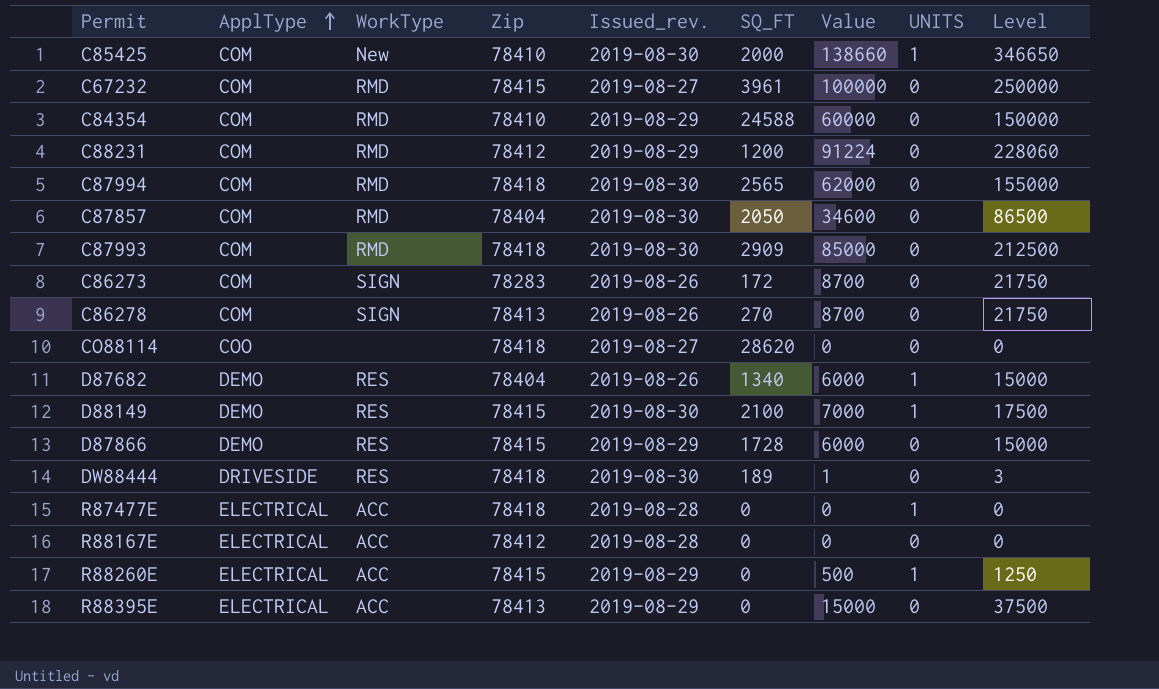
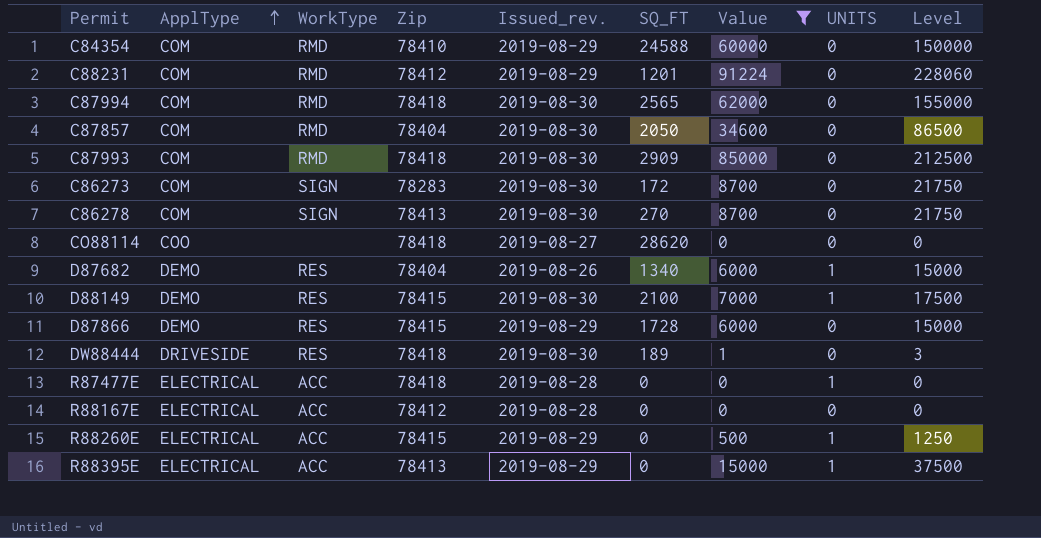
filter: none -> Value <= 91224
C88231 | SQ_FT: 1200 -> 1201
C86273 | Issued_rev.: 2019-08-26 -> 2019-08-30
C86278 | Issued_rev.: 2019-08-26 -> 2019-08-30
R88395E | UNITS: 0 -> 1

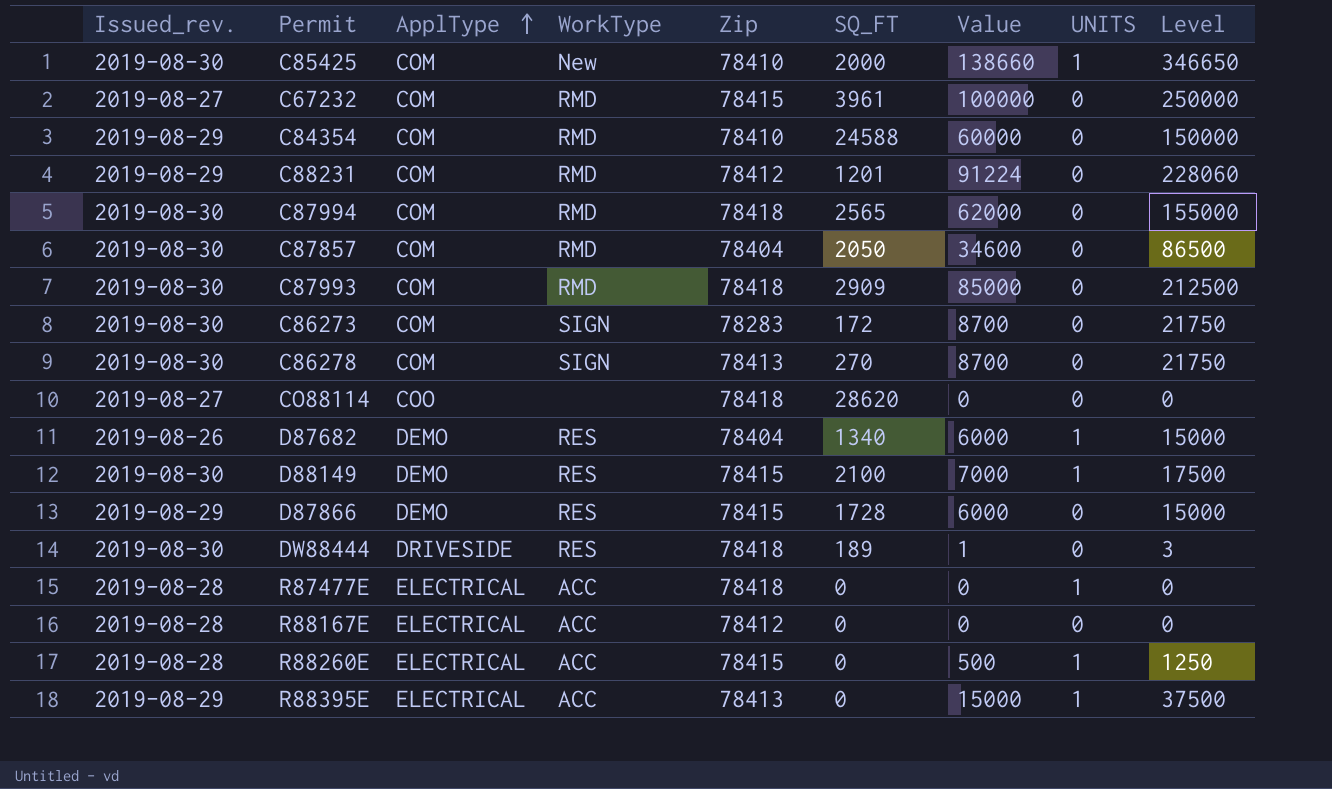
filter: Value <= 91224 -> none
column Issued_rev. | position: 5 -> 1
R88260E | Issued_rev.: 2019-08-29 -> 2019-08-28

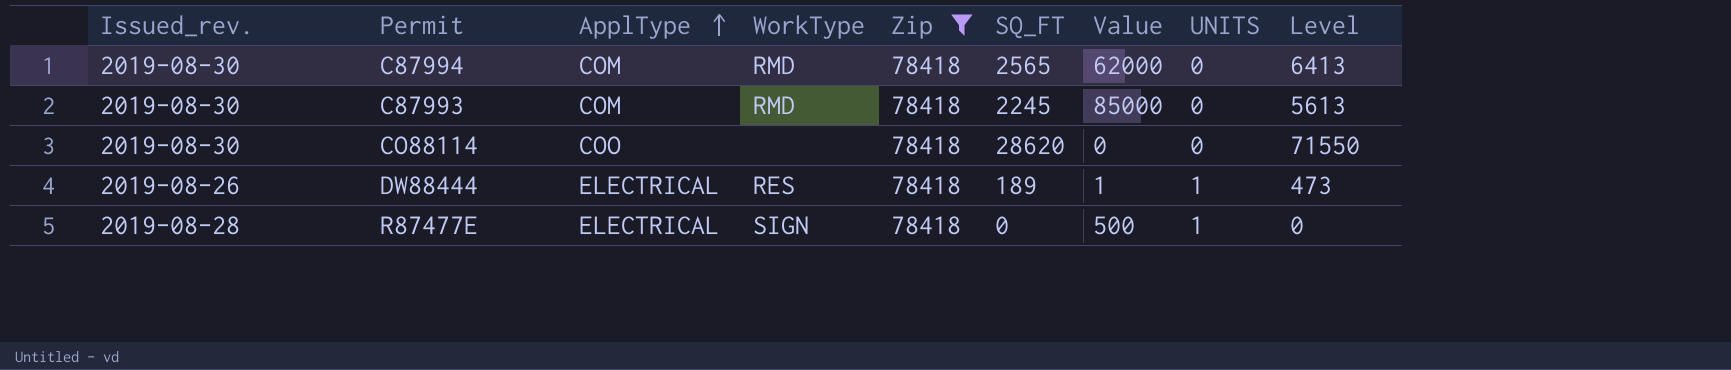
filter: none -> Zip = 78418
column Level | formula: [Value] * 2.5 -> [SQ_FT] * 2.5
C87993 | SQ_FT: 2909 -> 2245
CO88114 | Issued_rev.: 2019-08-27 -> 2019-08-30
DW88444 | Issued_rev.: 2019-08-30 -> 2019-08-26
DW88444 | ApplType: DRIVESIDE -> ELECTRICAL
DW88444 | UNITS: 0 -> 1
R87477E | WorkType: ACC -> SIGN
R87477E | Value: 0 -> 500

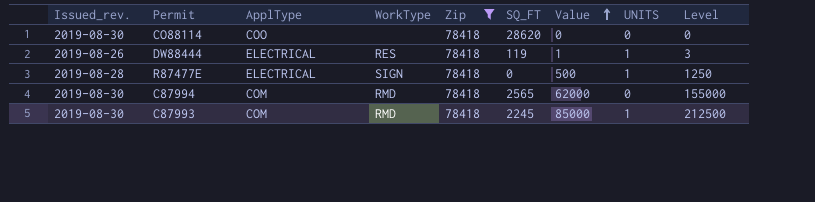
row order: ApplType ascending -> Value ascending
column Level | formula: [SQ_FT] * 2.5 -> [Value] * 2.5
DW88444 | SQ_FT: 189 -> 119
C87993 | UNITS: 0 -> 1

